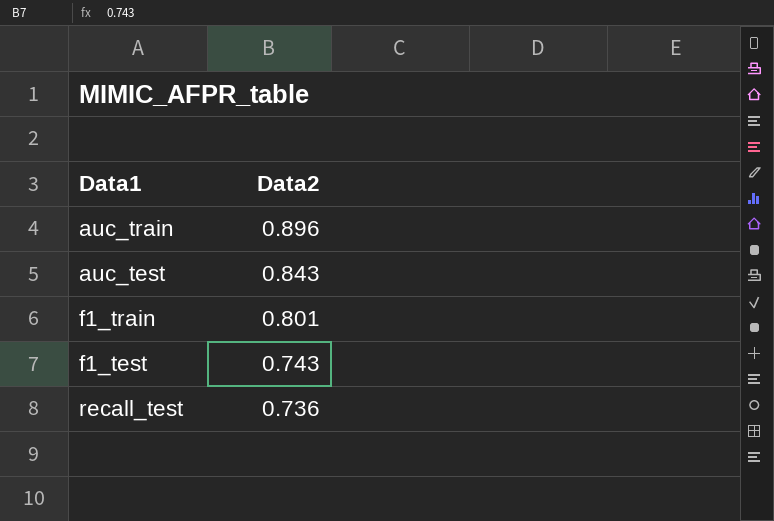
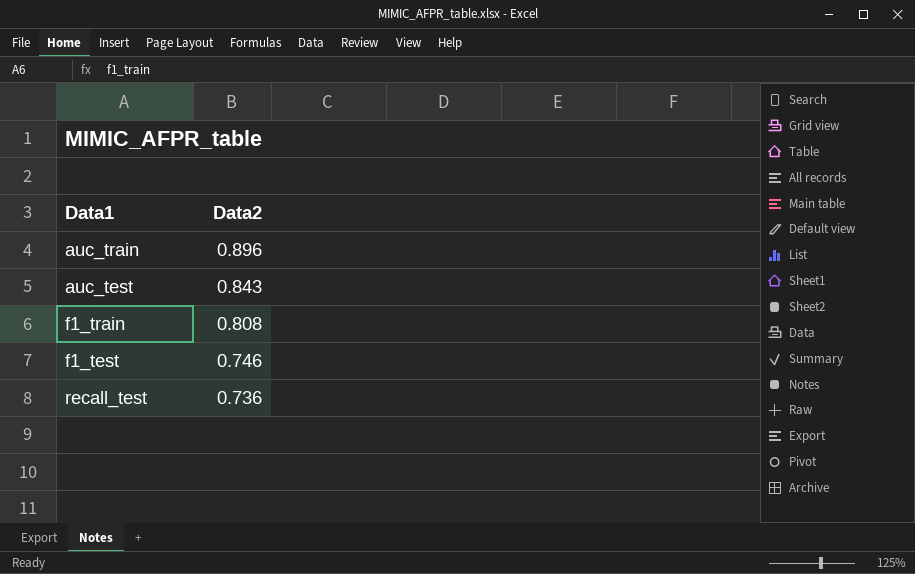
f1_train | Data2: 0.801 -> 0.808
f1_test | Data2: 0.743 -> 0.746

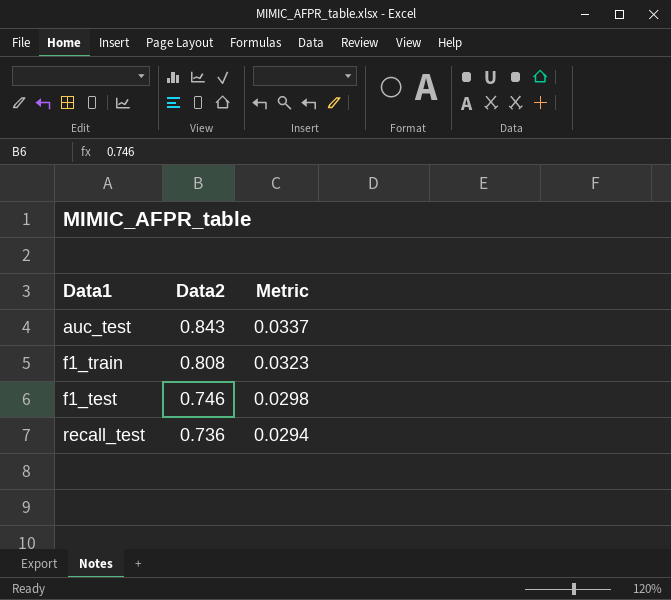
column Metric | formula: none -> [Data2] * 0.04
row auc_train: 0.896 -> none

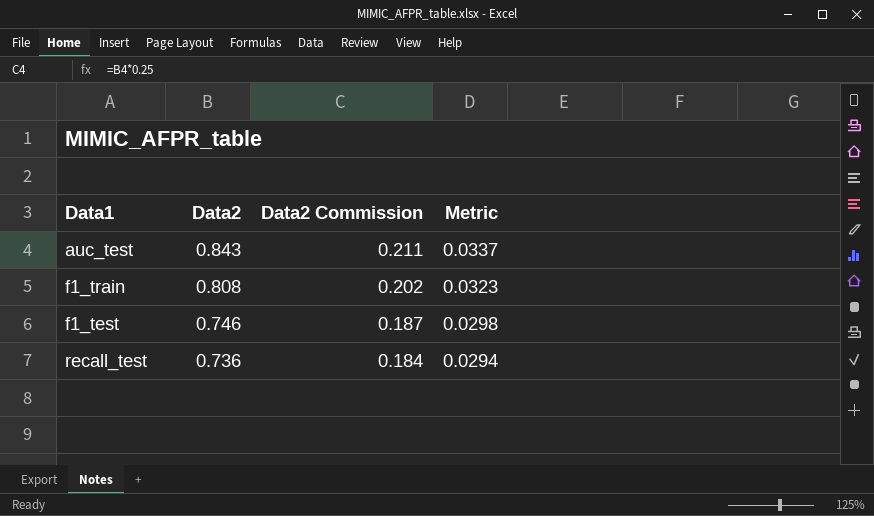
column Data2 Commission | formula: none -> [Data2] * 0.25

